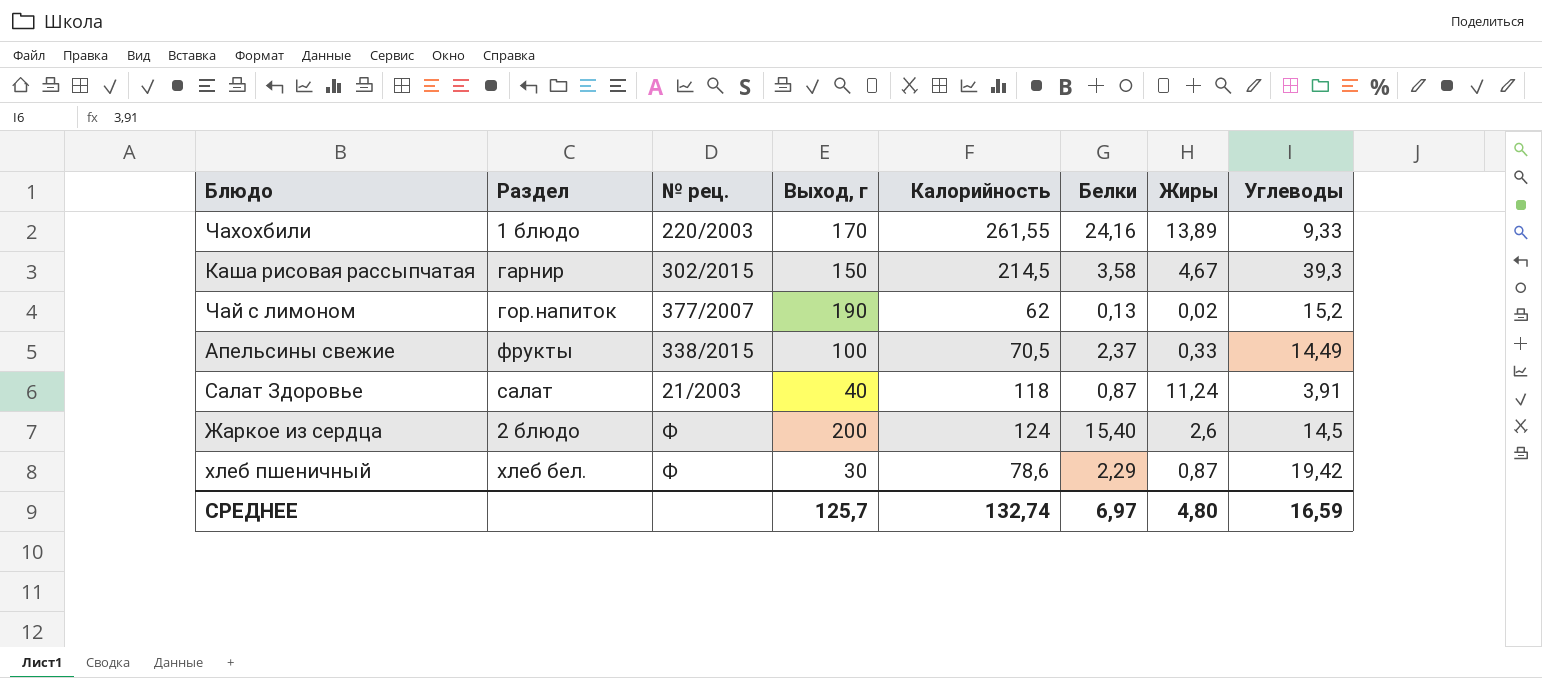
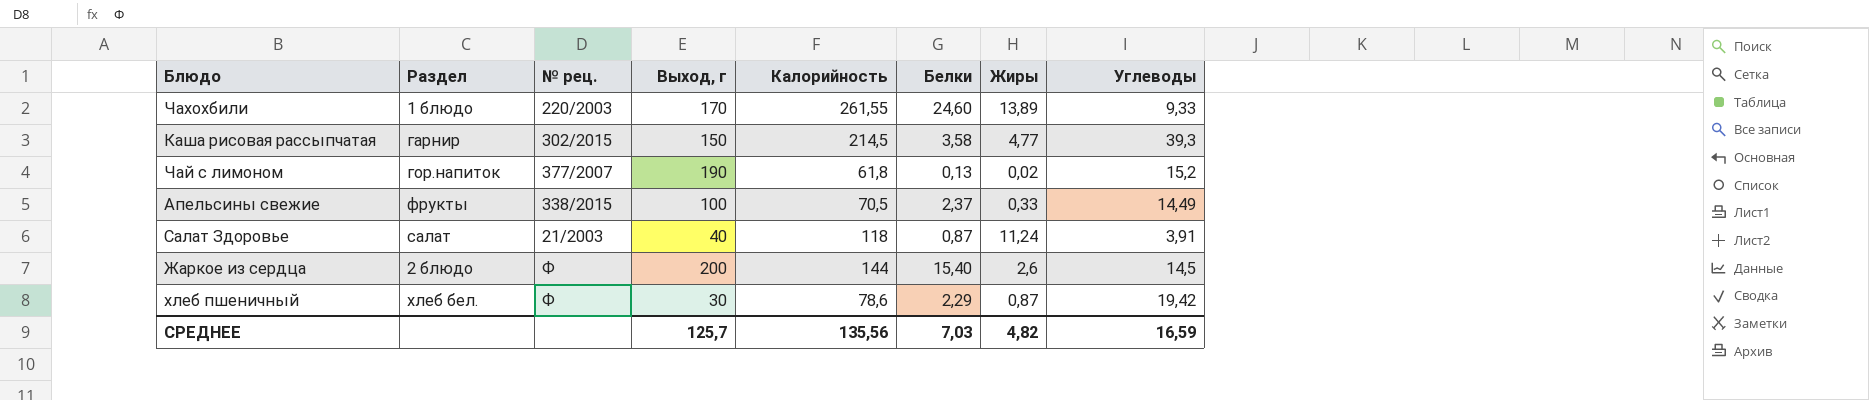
Чахохбили | Белки: 24,16 -> 24,60
Каша рисовая рассыпчатая | Жиры: 4,67 -> 4,77
Чай с лимоном | Калорийность: 62 -> 61,8
Жаркое из сердца | Калорийность: 124 -> 144
СРЕДНЕЕ | Калорийность: 132,74 -> 135,56
СРЕДНЕЕ | Белки: 6,97 -> 7,03
СРЕДНЕЕ | Жиры: 4,80 -> 4,82

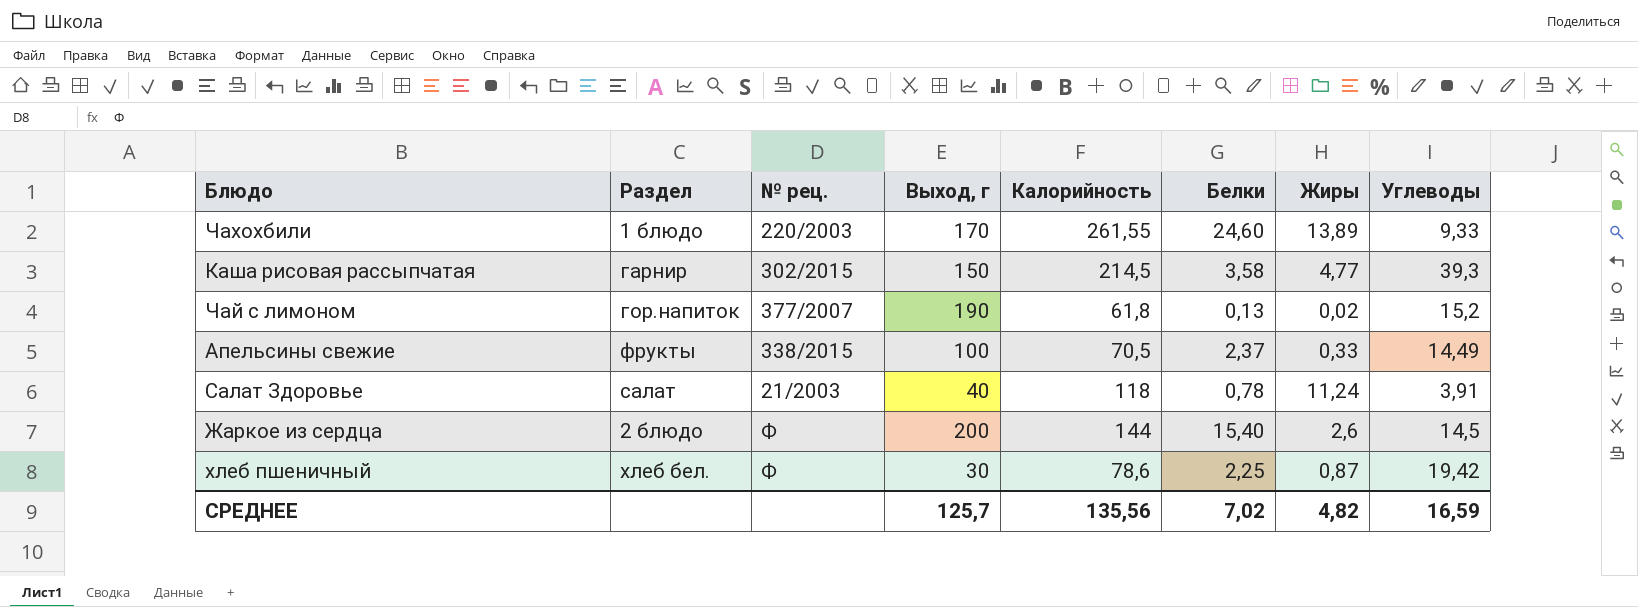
Салат Здоровье | Белки: 0,87 -> 0,78
хлеб пшеничный | Белки: 2,29 -> 2,25
СРЕДНЕЕ | Белки: 7,03 -> 7,02

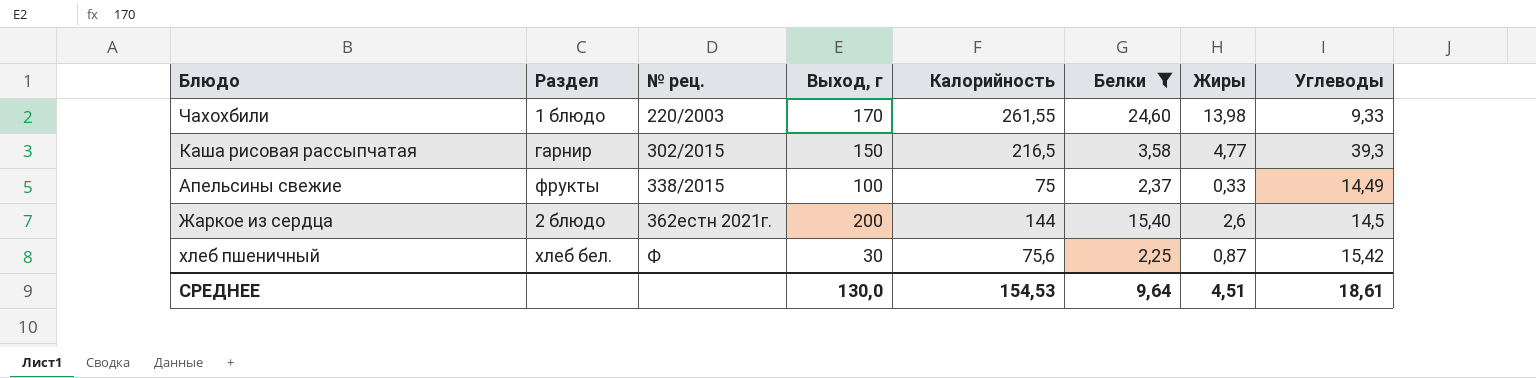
filter: none -> Белки >= 2,25
Чахохбили | Жиры: 13,89 -> 13,98
Каша рисовая рассыпчатая | Калорийность: 214,5 -> 216,5
Апельсины свежие | Калорийность: 70,5 -> 75
Жаркое из сердца | № рец.: Ф -> 362естн 2021г.
хлеб пшеничный | Калорийность: 78,6 -> 75,6
хлеб пшеничный | Углеводы: 19,42 -> 15,42
СРЕДНЕЕ | Выход, г: 125,7 -> 130,0
СРЕДНЕЕ | Калорийность: 135,56 -> 154,53
СРЕДНЕЕ | Белки: 7,02 -> 9,64
СРЕДНЕЕ | Жиры: 4,82 -> 4,51
СРЕДНЕЕ | Углеводы: 16,59 -> 18,61

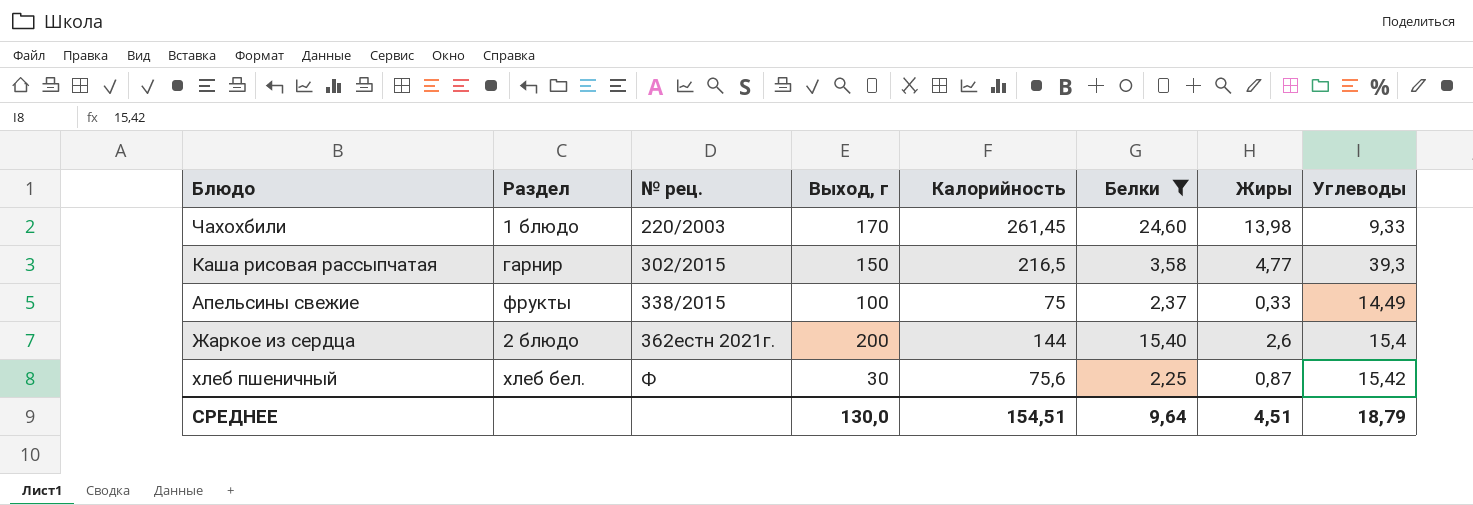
Чахохбили | Калорийность: 261,55 -> 261,45
Жаркое из сердца | Углеводы: 14,5 -> 15,4
СРЕДНЕЕ | Калорийность: 154,53 -> 154,51
СРЕДНЕЕ | Углеводы: 18,61 -> 18,79

